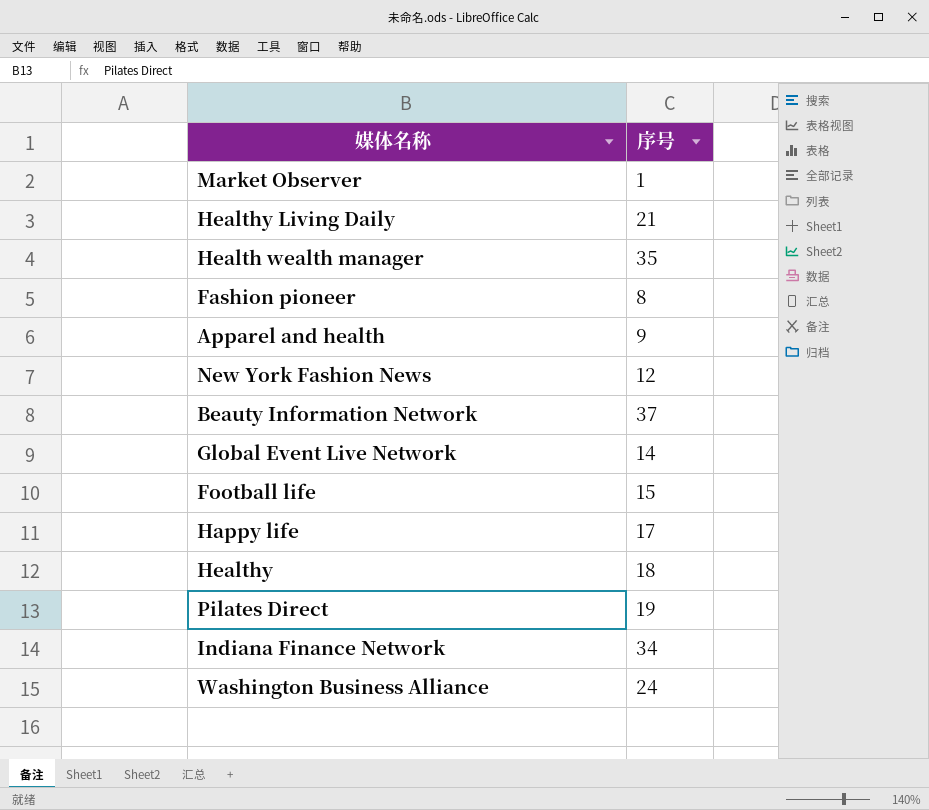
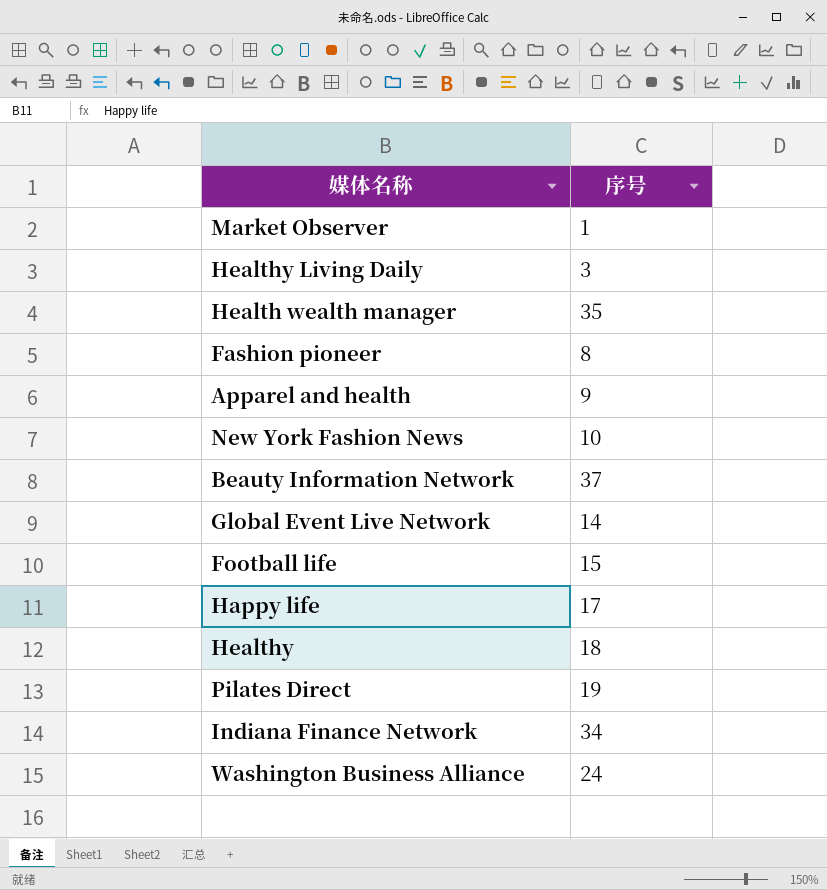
Healthy Living Daily | 序号: 21 -> 3
New York Fashion News | 序号: 12 -> 10

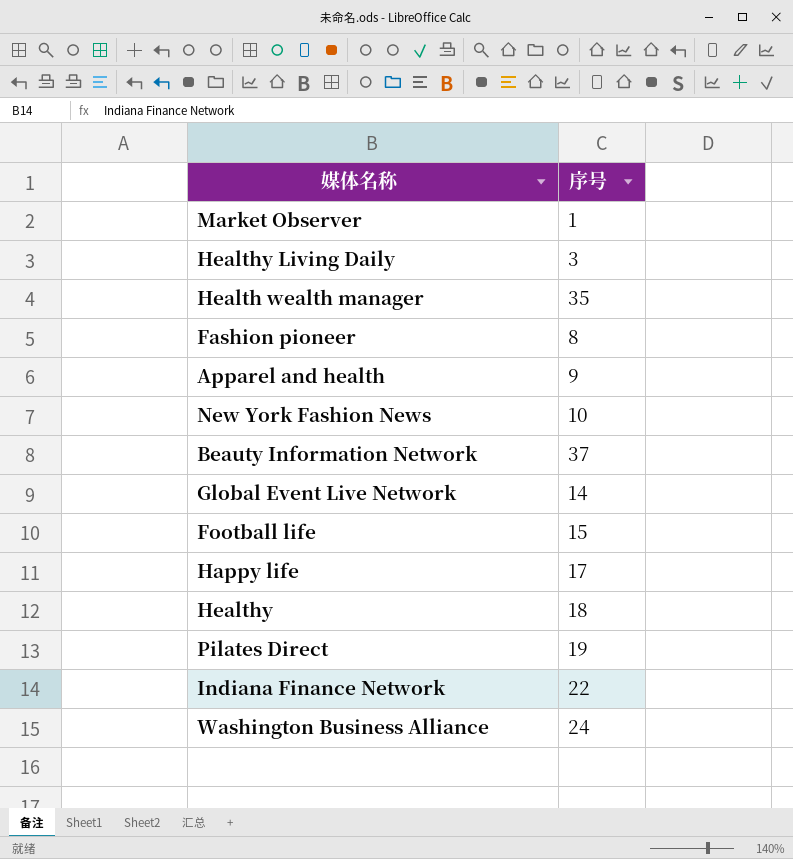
Indiana Finance Network | 序号: 34 -> 22

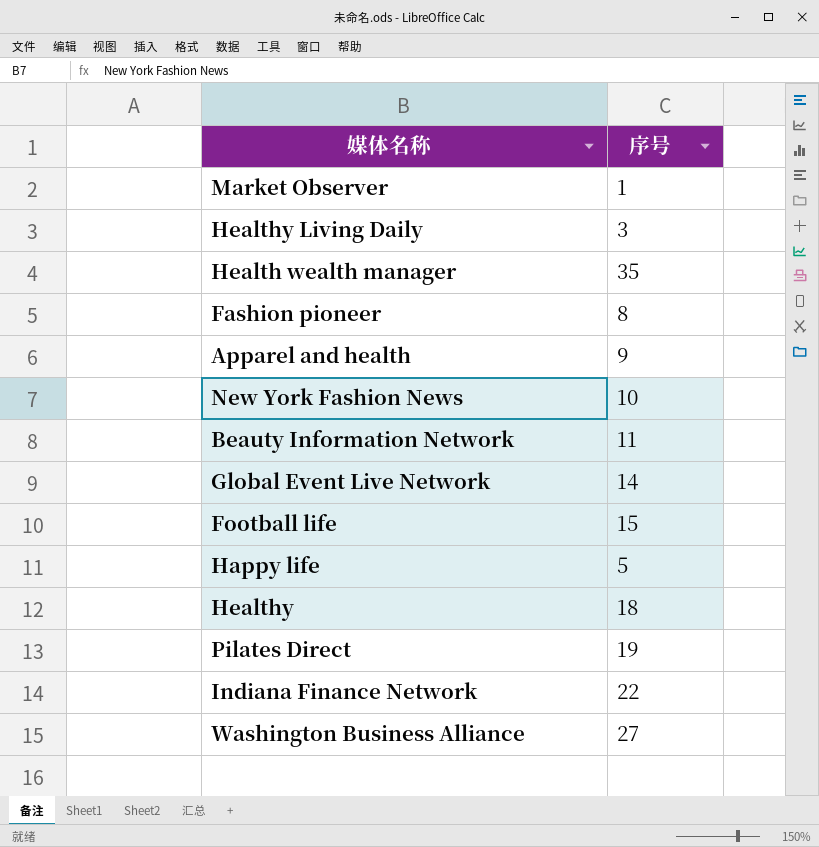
Beauty Information Network | 序号: 37 -> 11
Happy life | 序号: 17 -> 5
Washington Business Alliance | 序号: 24 -> 27

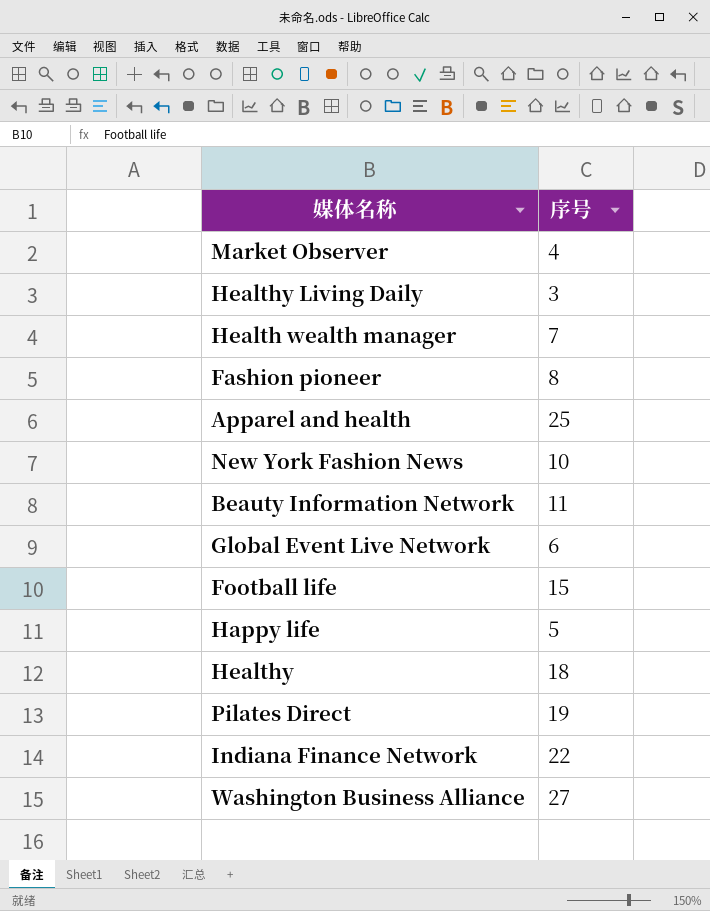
Market Observer | 序号: 1 -> 4
Health wealth manager | 序号: 35 -> 7
Apparel and health | 序号: 9 -> 25
Global Event Live Network | 序号: 14 -> 6

